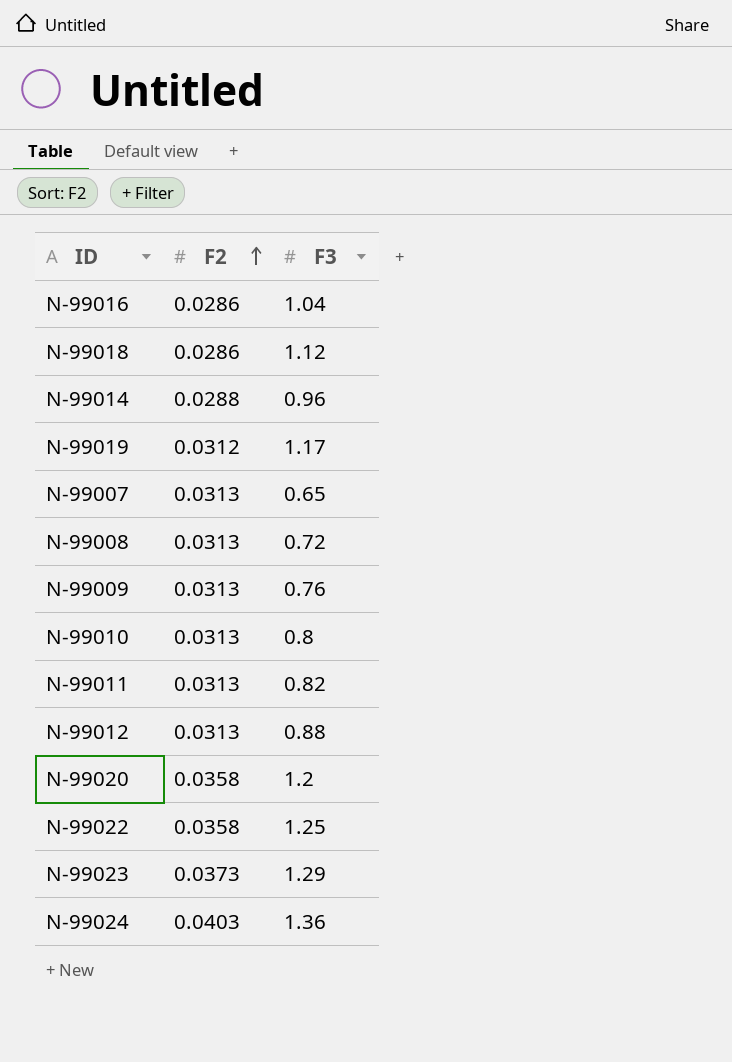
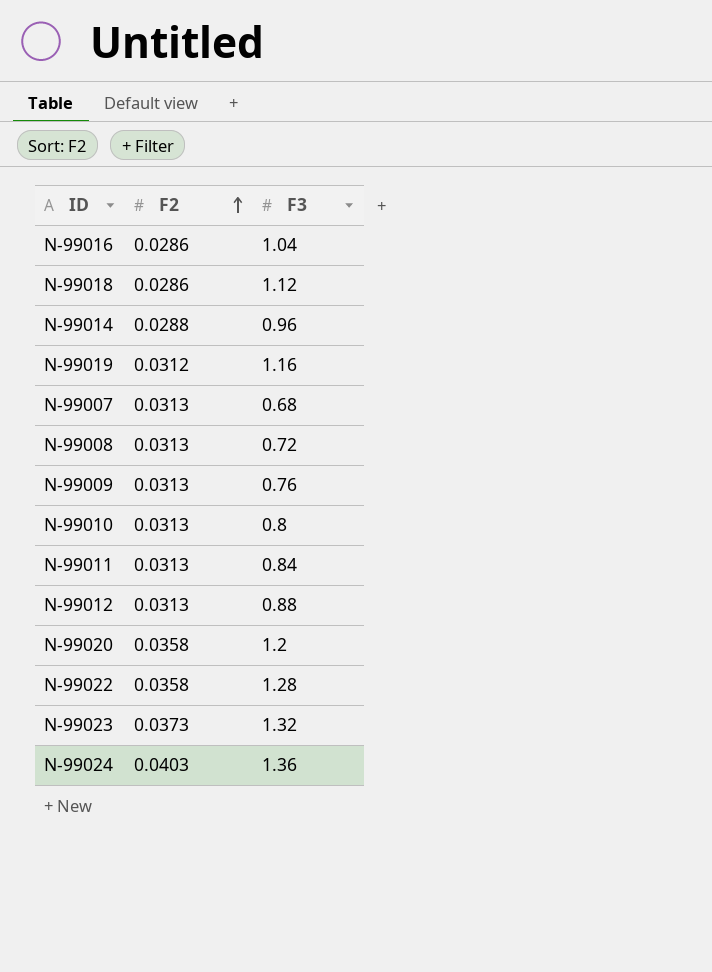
N-99019 | F3: 1.17 -> 1.16
N-99007 | F3: 0.65 -> 0.68
N-99011 | F3: 0.82 -> 0.84
N-99022 | F3: 1.25 -> 1.28
N-99023 | F3: 1.29 -> 1.32

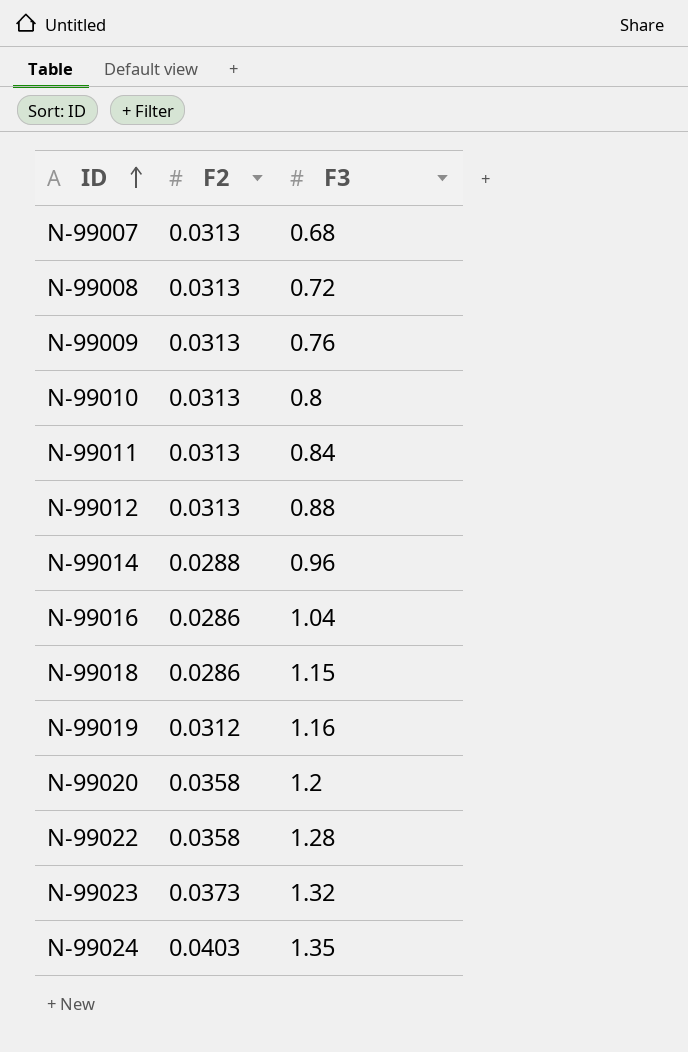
row order: F2 ascending -> ID ascending
N-99018 | F3: 1.12 -> 1.15
N-99024 | F3: 1.36 -> 1.35

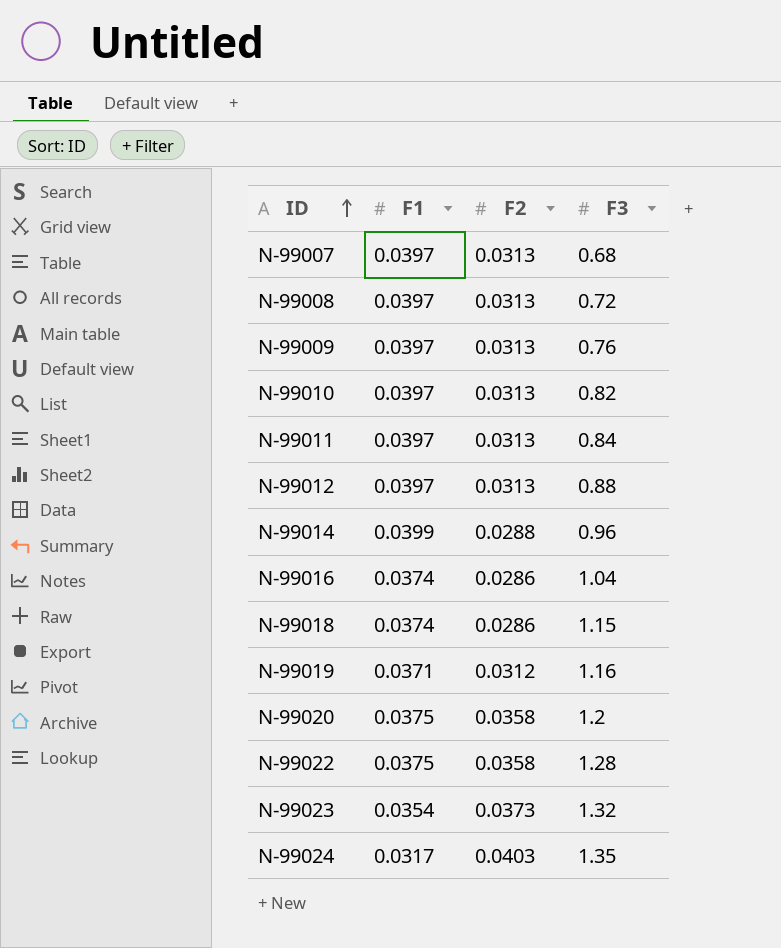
column F1 | position: none -> 2
N-99010 | F3: 0.8 -> 0.82

